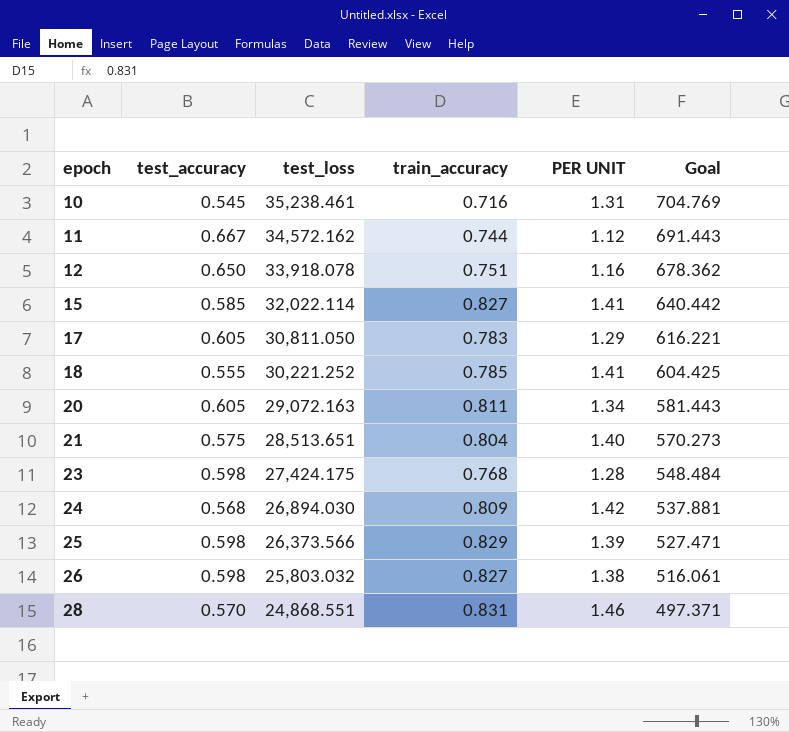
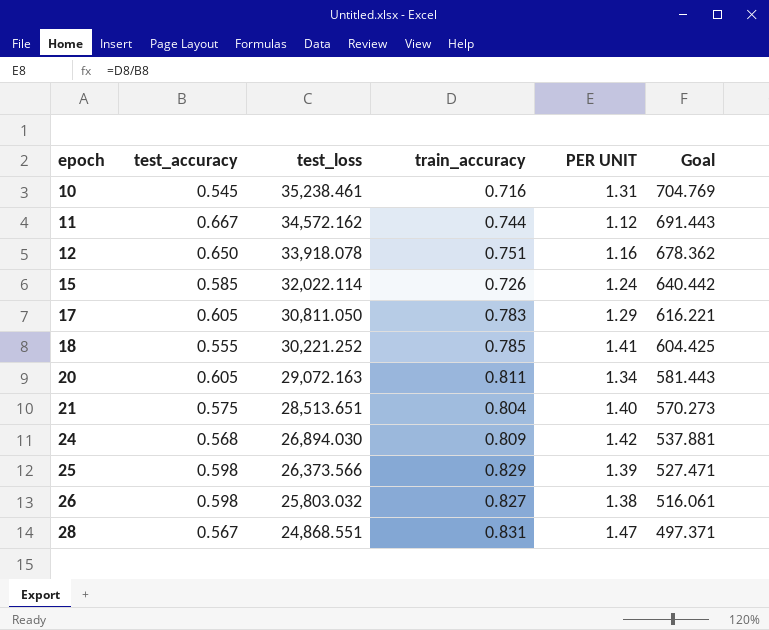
row 23: 0.598 | 27,424.175 | 0.768 | 1.28 | 548.484 -> none
15 | train_accuracy: 0.827 -> 0.726
15 | PER UNIT: 1.41 -> 1.24
28 | test_accuracy: 0.570 -> 0.567
28 | PER UNIT: 1.46 -> 1.47

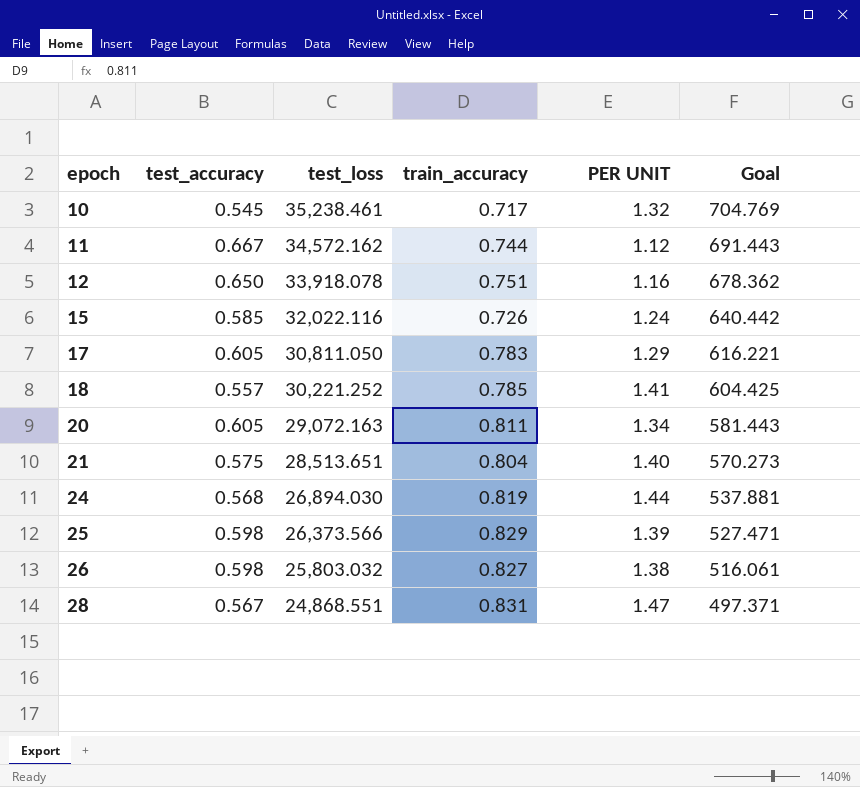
10 | train_accuracy: 0.716 -> 0.717
10 | PER UNIT: 1.31 -> 1.32
15 | test_loss: 32,022.114 -> 32,022.116
18 | test_accuracy: 0.555 -> 0.557
24 | train_accuracy: 0.809 -> 0.819
24 | PER UNIT: 1.42 -> 1.44

